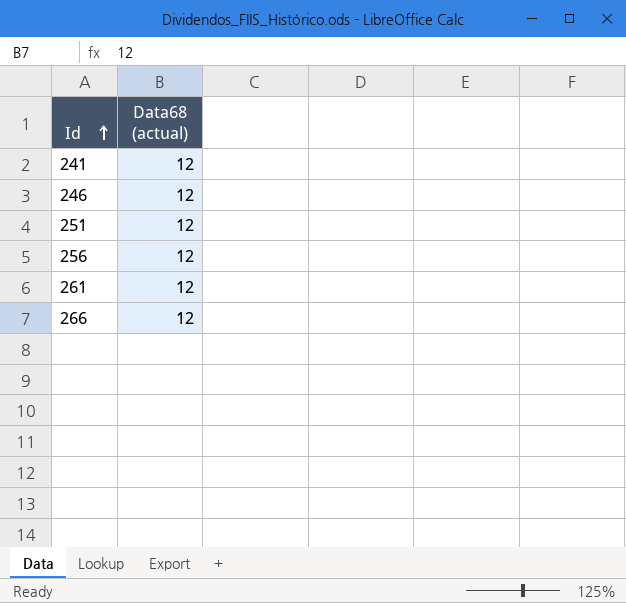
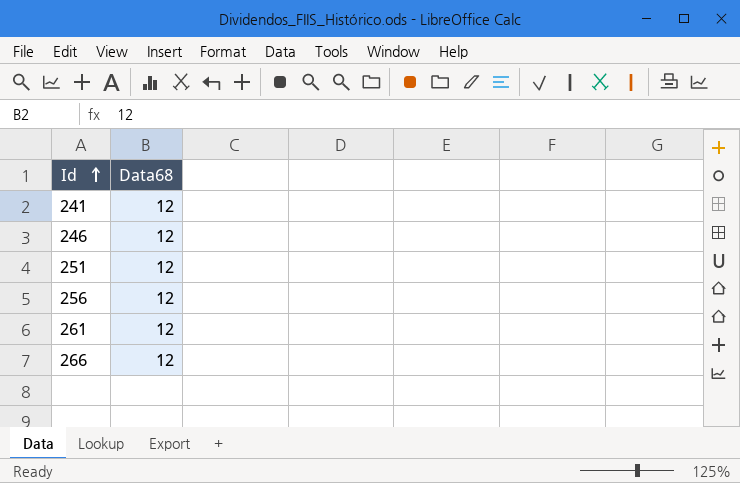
column name: Data68 (actual) -> Data68

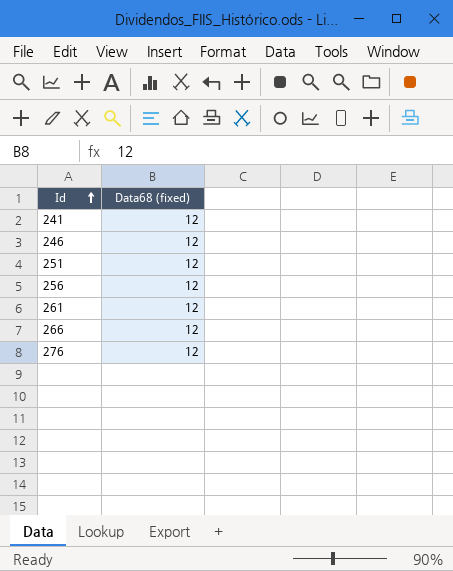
column name: Data68 -> Data68 (fixed)
row 276: none -> 12

